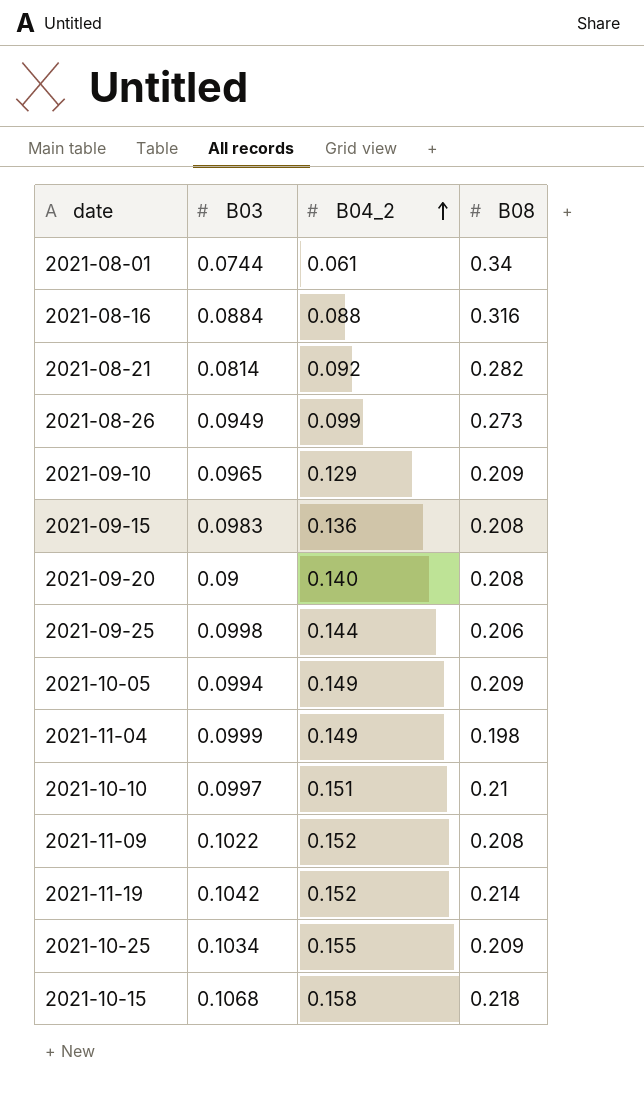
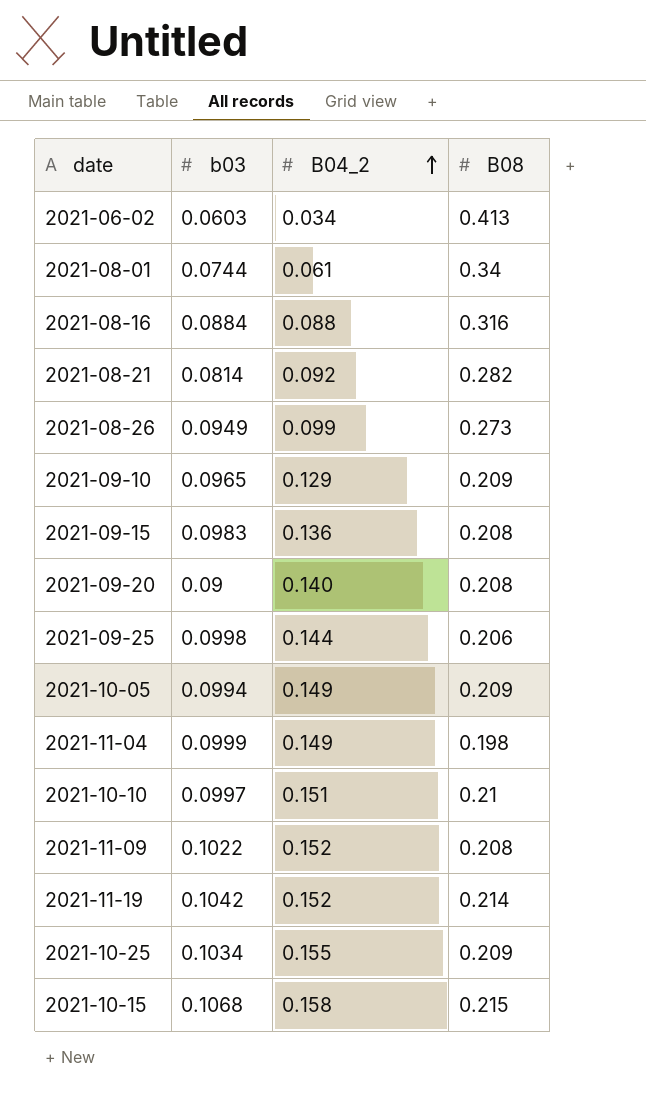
column name: B03 -> b03
row 2021-06-02: none -> 0.0603 | 0.034 | 0.413
2021-10-15 | B08: 0.218 -> 0.215

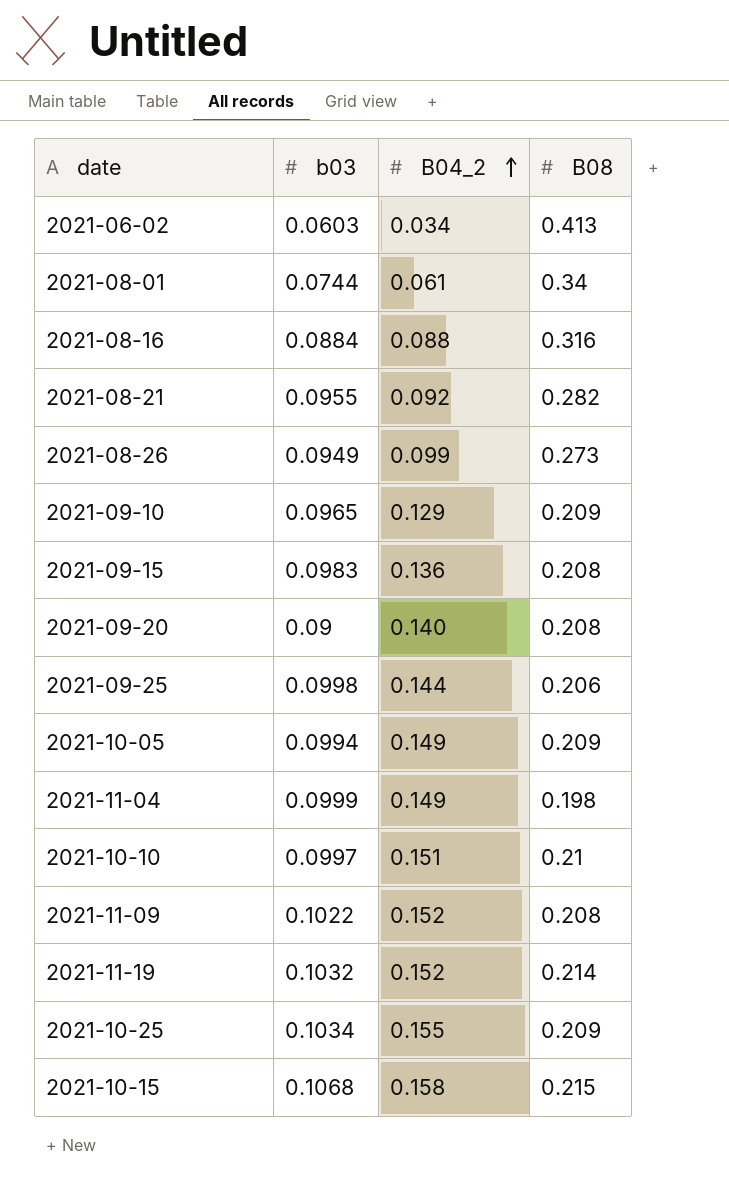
2021-08-21 | b03: 0.0814 -> 0.0955
2021-11-19 | b03: 0.1042 -> 0.1032

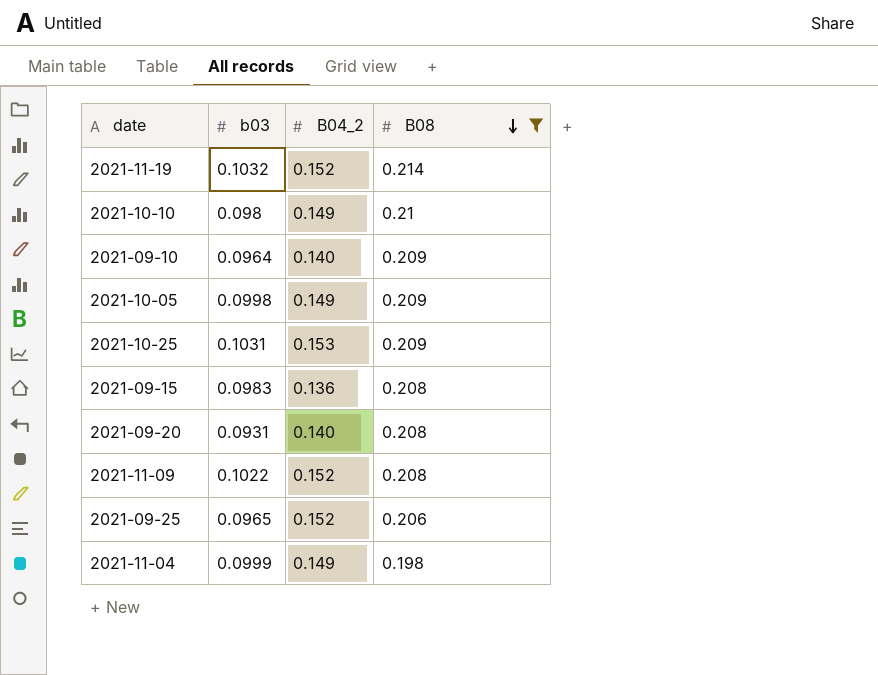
filter: none -> B08 <= 0.214
row order: B04_2 ascending -> B08 descending
2021-10-10 | b03: 0.0997 -> 0.098
2021-10-10 | B04_2: 0.151 -> 0.149
2021-09-10 | b03: 0.0965 -> 0.0964
2021-09-10 | B04_2: 0.129 -> 0.140
2021-10-05 | b03: 0.0994 -> 0.0998
2021-10-25 | b03: 0.1034 -> 0.1031
2021-10-25 | B04_2: 0.155 -> 0.153
2021-09-20 | b03: 0.09 -> 0.0931
2021-09-25 | b03: 0.0998 -> 0.0965
2021-09-25 | B04_2: 0.144 -> 0.152

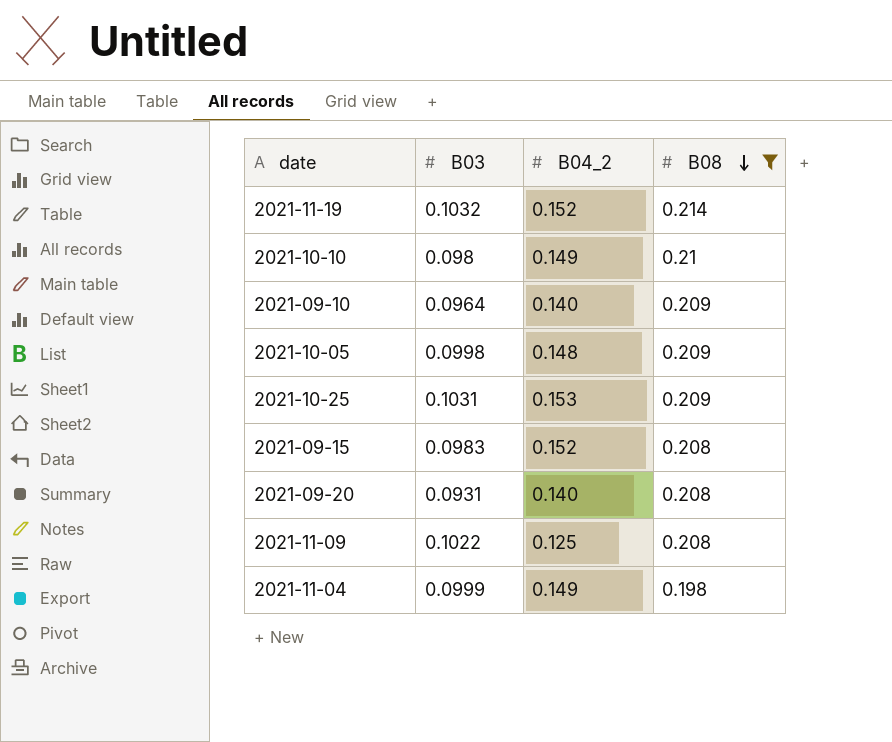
column name: b03 -> B03
row 2021-09-25: 0.0965 | 0.152 | 0.206 -> none
2021-10-05 | B04_2: 0.149 -> 0.148
2021-09-15 | B04_2: 0.136 -> 0.152
2021-11-09 | B04_2: 0.152 -> 0.125

